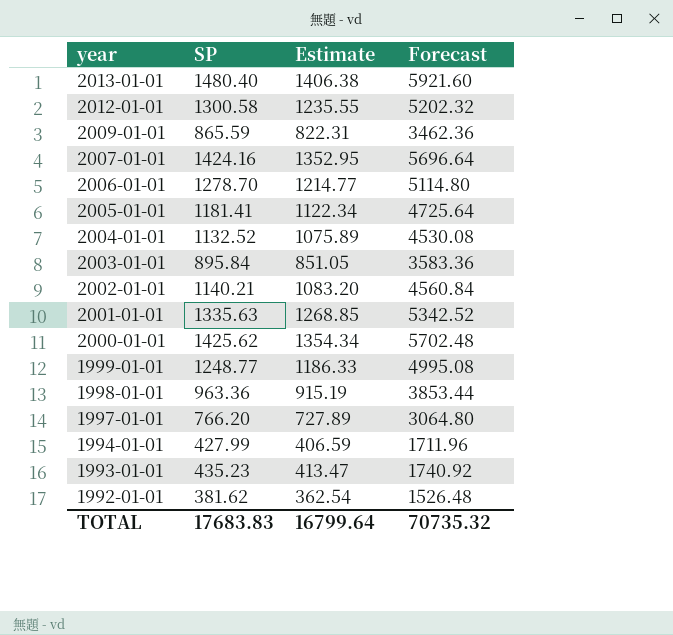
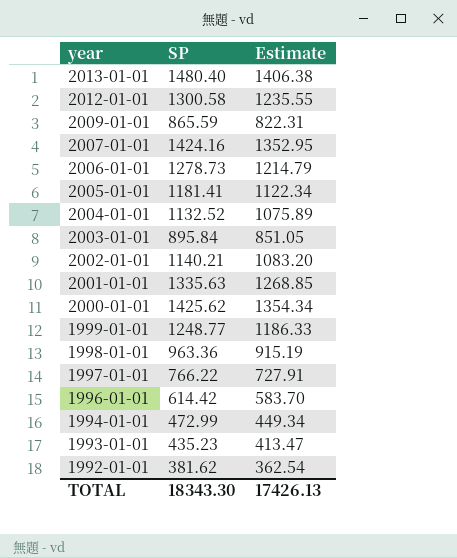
column Forecast | formula: [SP] * 4 -> none
2006-01-01 | SP: 1278.70 -> 1278.73
2006-01-01 | Estimate: 1214.77 -> 1214.79
1997-01-01 | SP: 766.20 -> 766.22
1997-01-01 | Estimate: 727.89 -> 727.91
row 1996-01-01: none -> 614.42 | 583.70
1994-01-01 | SP: 427.99 -> 472.99
1994-01-01 | Estimate: 406.59 -> 449.34
TOTAL | SP: 17683.83 -> 18343.30
TOTAL | Estimate: 16799.64 -> 17426.13

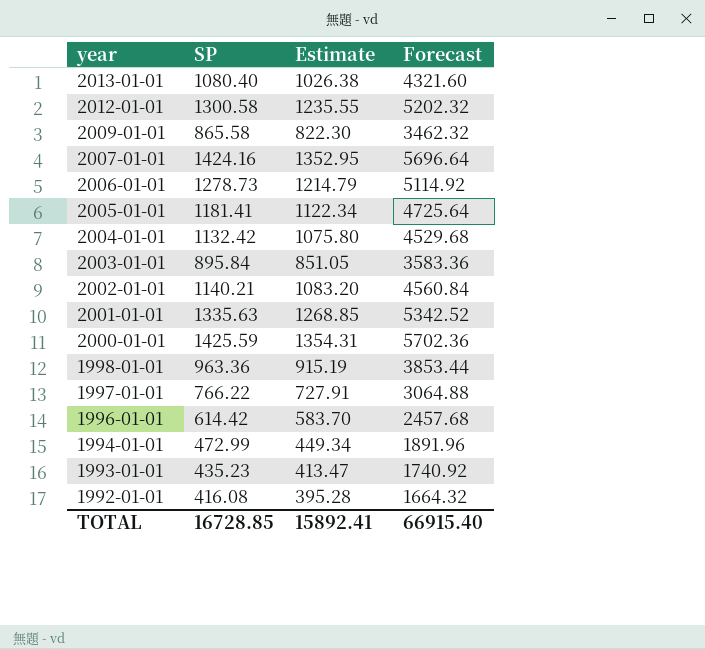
column Forecast | formula: none -> [SP] * 4
row 1999-01-01: 1248.77 | 1186.33 -> none
2013-01-01 | SP: 1480.40 -> 1080.40
2013-01-01 | Estimate: 1406.38 -> 1026.38
2009-01-01 | SP: 865.59 -> 865.58
2009-01-01 | Estimate: 822.31 -> 822.30
2004-01-01 | SP: 1132.52 -> 1132.42
2004-01-01 | Estimate: 1075.89 -> 1075.80
2000-01-01 | SP: 1425.62 -> 1425.59
2000-01-01 | Estimate: 1354.34 -> 1354.31
1992-01-01 | SP: 381.62 -> 416.08
1992-01-01 | Estimate: 362.54 -> 395.28
TOTAL | SP: 18343.30 -> 16728.85
TOTAL | Estimate: 17426.13 -> 15892.41

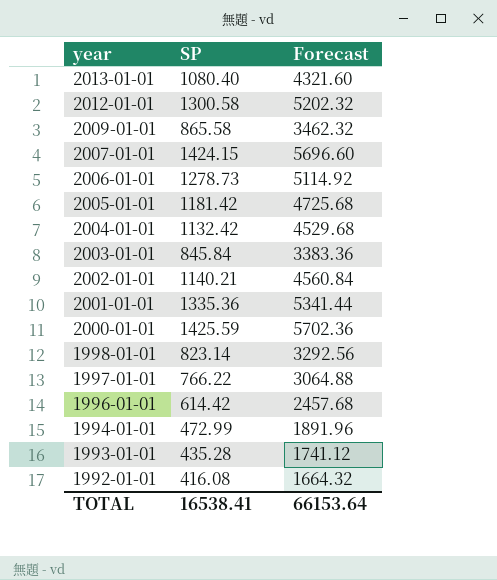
column Estimate | formula: [SP] * 0.95 -> none
2007-01-01 | SP: 1424.16 -> 1424.15
2007-01-01 | Forecast: 5696.64 -> 5696.60
2005-01-01 | SP: 1181.41 -> 1181.42
2005-01-01 | Forecast: 4725.64 -> 4725.68
2003-01-01 | SP: 895.84 -> 845.84
2003-01-01 | Forecast: 3583.36 -> 3383.36
2001-01-01 | SP: 1335.63 -> 1335.36
2001-01-01 | Forecast: 5342.52 -> 5341.44
1998-01-01 | SP: 963.36 -> 823.14
1998-01-01 | Forecast: 3853.44 -> 3292.56
1993-01-01 | SP: 435.23 -> 435.28
1993-01-01 | Forecast: 1740.92 -> 1741.12
TOTAL | SP: 16728.85 -> 16538.41
TOTAL | Forecast: 66915.40 -> 66153.64

